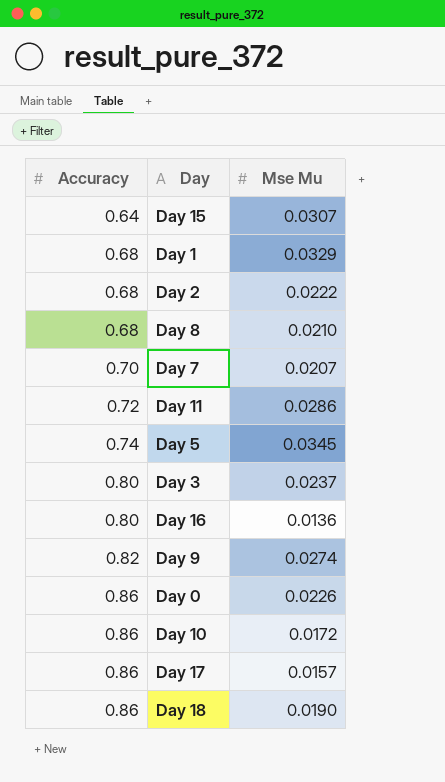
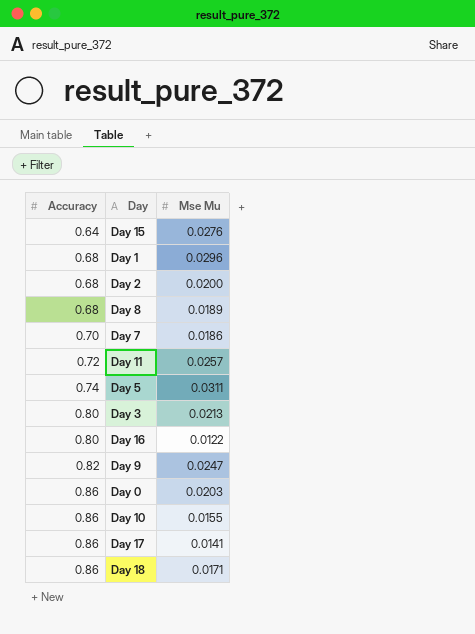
Day 15 | Mse Mu: 0.0307 -> 0.0276
Day 1 | Mse Mu: 0.0329 -> 0.0296
Day 2 | Mse Mu: 0.0222 -> 0.0200
Day 8 | Mse Mu: 0.0210 -> 0.0189
Day 7 | Mse Mu: 0.0207 -> 0.0186
Day 11 | Mse Mu: 0.0286 -> 0.0257
Day 5 | Mse Mu: 0.0345 -> 0.0311
Day 3 | Mse Mu: 0.0237 -> 0.0213
Day 16 | Mse Mu: 0.0136 -> 0.0122
Day 9 | Mse Mu: 0.0274 -> 0.0247
Day 0 | Mse Mu: 0.0226 -> 0.0203
Day 10 | Mse Mu: 0.0172 -> 0.0155
Day 17 | Mse Mu: 0.0157 -> 0.0141
Day 18 | Mse Mu: 0.0190 -> 0.0171

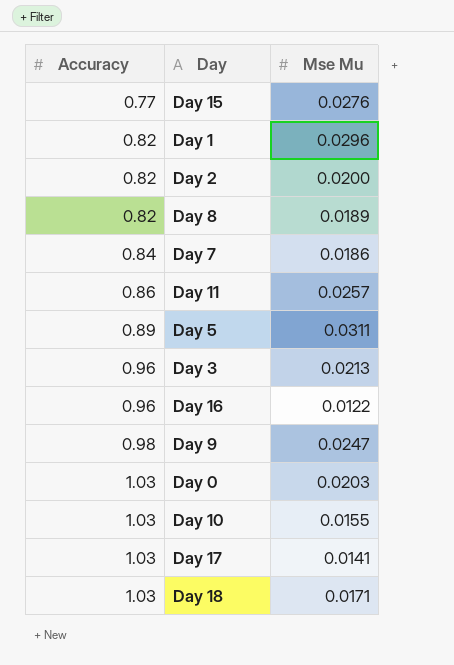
Day 15 | Accuracy: 0.64 -> 0.77
Day 1 | Accuracy: 0.68 -> 0.82
Day 2 | Accuracy: 0.68 -> 0.82
Day 8 | Accuracy: 0.68 -> 0.82
Day 7 | Accuracy: 0.70 -> 0.84
Day 11 | Accuracy: 0.72 -> 0.86
Day 5 | Accuracy: 0.74 -> 0.89
Day 3 | Accuracy: 0.80 -> 0.96
Day 16 | Accuracy: 0.80 -> 0.96
Day 9 | Accuracy: 0.82 -> 0.98
Day 0 | Accuracy: 0.86 -> 1.03
Day 10 | Accuracy: 0.86 -> 1.03
Day 17 | Accuracy: 0.86 -> 1.03
Day 18 | Accuracy: 0.86 -> 1.03

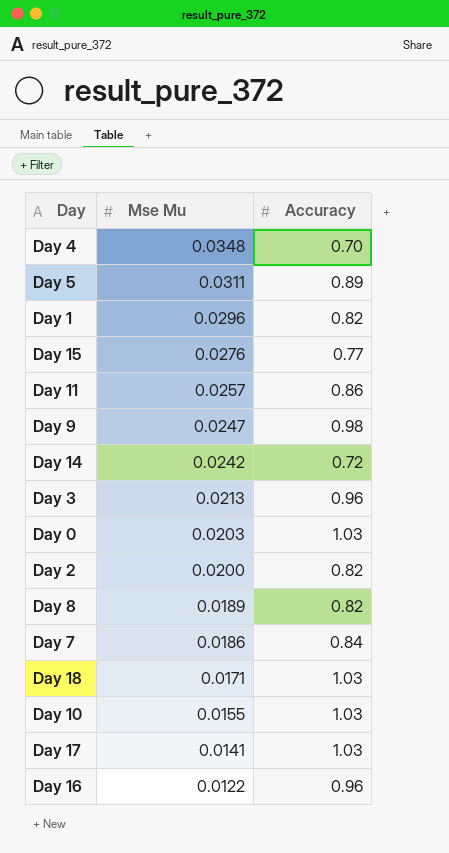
row order: Accuracy ascending -> Mse Mu descending
column Accuracy | position: 1 -> 3
row Day 4: none -> 0.0348 | 0.70
row Day 14: none -> 0.0242 | 0.72

